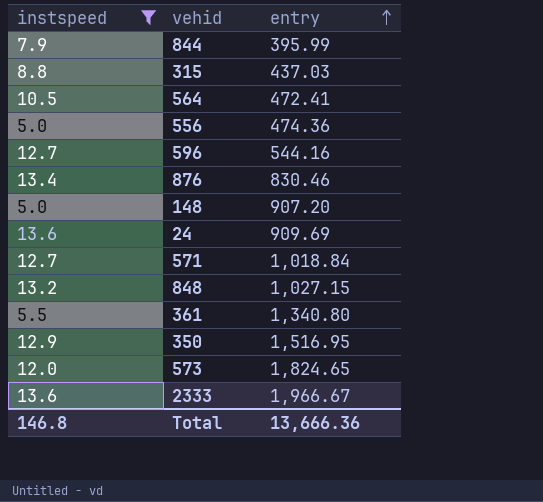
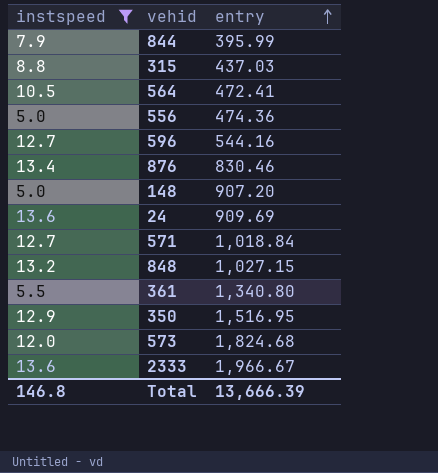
573 | entry: 1,824.65 -> 1,824.68
Total | entry: 13,666.36 -> 13,666.39

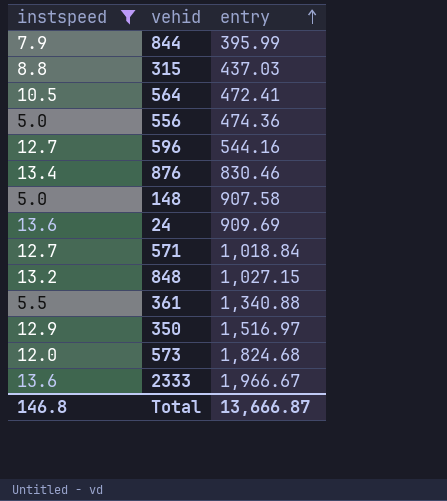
148 | entry: 907.20 -> 907.58
361 | entry: 1,340.80 -> 1,340.88
350 | entry: 1,516.95 -> 1,516.97
Total | entry: 13,666.39 -> 13,666.87

